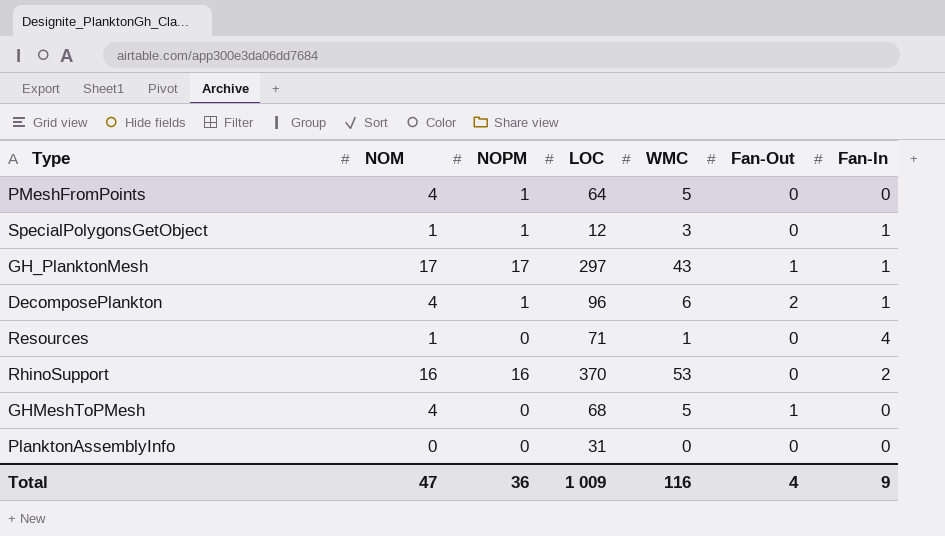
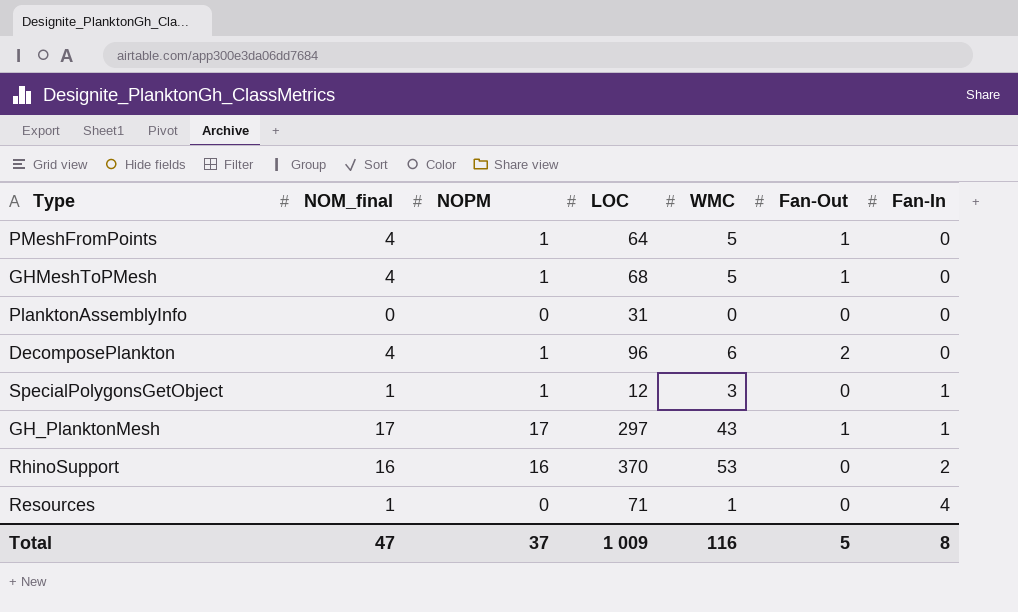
row order: none -> Fan-In ascending
column name: NOM -> NOM_final
PMeshFromPoints | Fan-Out: 0 -> 1
GHMeshToPMesh | NOPM: 0 -> 1
DecomposePlankton | Fan-In: 1 -> 0
Total | NOPM: 36 -> 37
Total | Fan-Out: 4 -> 5
Total | Fan-In: 9 -> 8

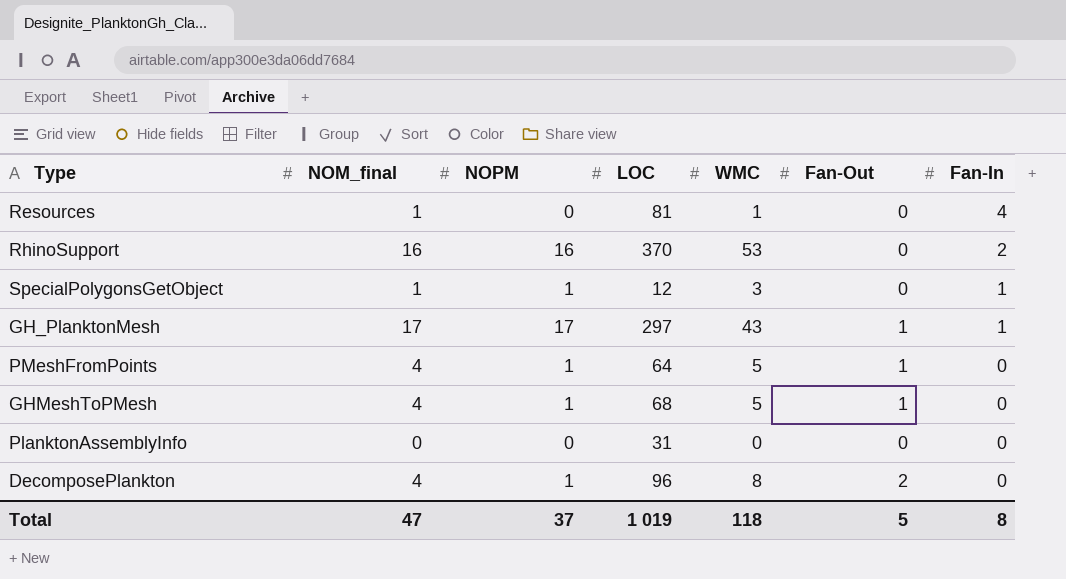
row order: Fan-In ascending -> Fan-In descending
Resources | LOC: 71 -> 81
DecomposePlankton | WMC: 6 -> 8
Total | LOC: 1 009 -> 1 019
Total | WMC: 116 -> 118

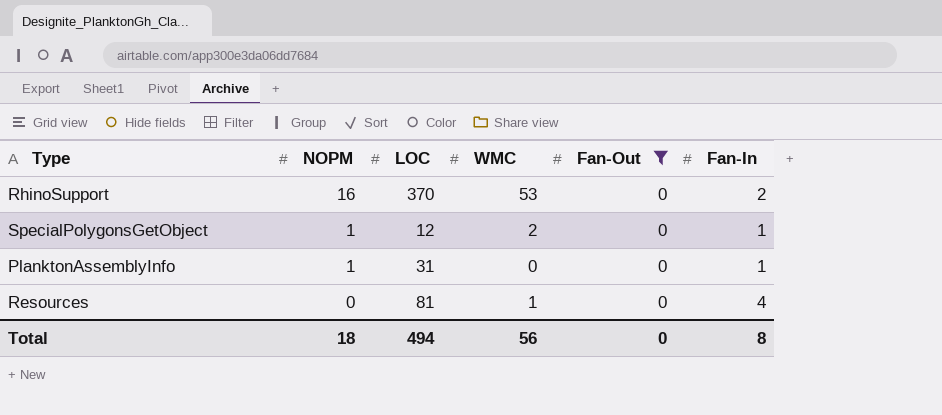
filter: none -> Fan-Out = 0
row order: Fan-In descending -> NOPM descending
column NOM_final | position: 2 -> none
SpecialPolygonsGetObject | WMC: 3 -> 2
PlanktonAssemblyInfo | NOPM: 0 -> 1
PlanktonAssemblyInfo | Fan-In: 0 -> 1
Total | NOPM: 37 -> 18
Total | LOC: 1 019 -> 494
Total | WMC: 118 -> 56
Total | Fan-Out: 5 -> 0

